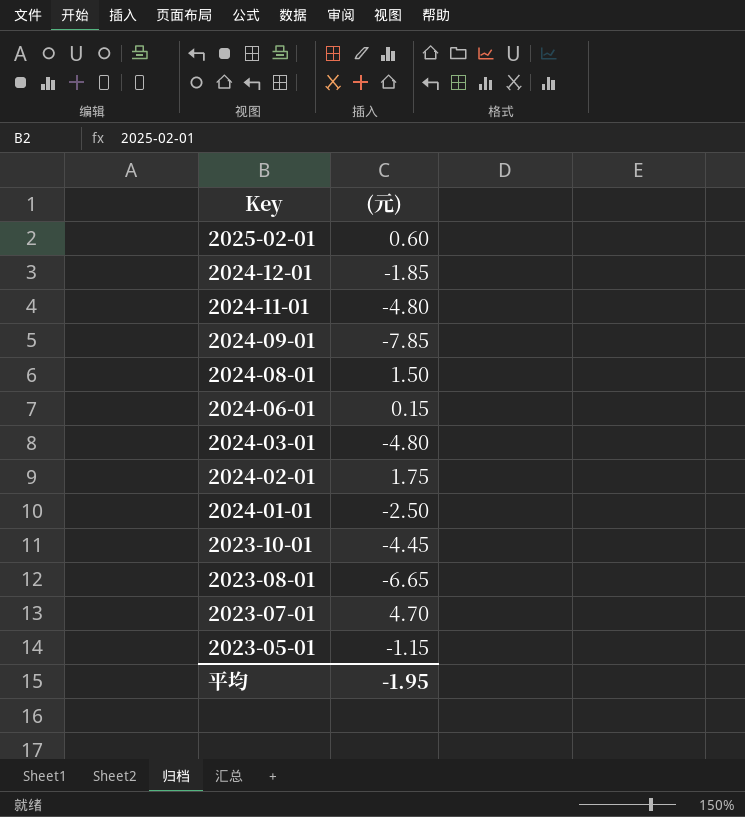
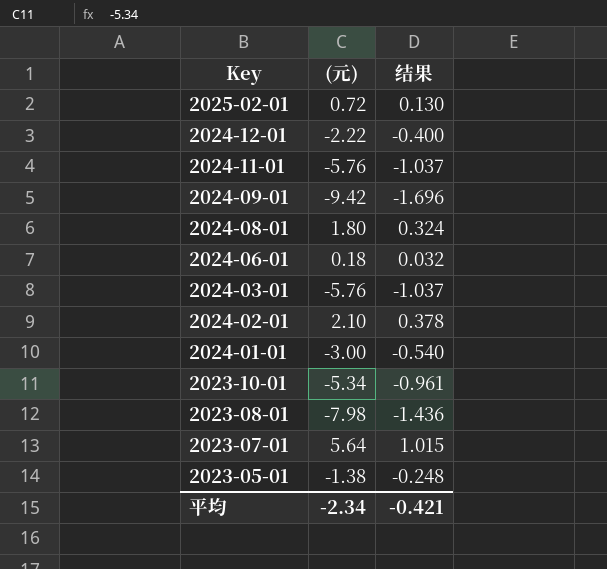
column 结果 | formula: none -> [(元)] * 0.18
2025-02-01 | (元): 0.60 -> 0.72
2024-12-01 | (元): -1.85 -> -2.22
2024-11-01 | (元): -4.80 -> -5.76
2024-09-01 | (元): -7.85 -> -9.42
2024-08-01 | (元): 1.50 -> 1.80
2024-06-01 | (元): 0.15 -> 0.18
2024-03-01 | (元): -4.80 -> -5.76
2024-02-01 | (元): 1.75 -> 2.10
2024-01-01 | (元): -2.50 -> -3.00
2023-10-01 | (元): -4.45 -> -5.34
2023-08-01 | (元): -6.65 -> -7.98
2023-07-01 | (元): 4.70 -> 5.64
2023-05-01 | (元): -1.15 -> -1.38
平均 | (元): -1.95 -> -2.34

